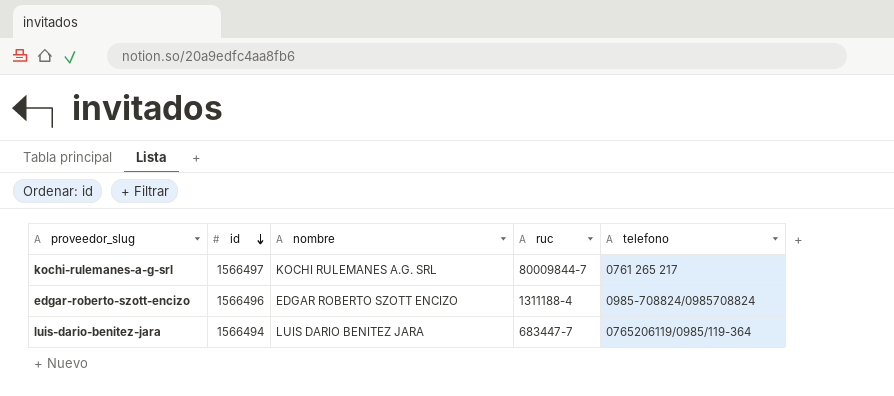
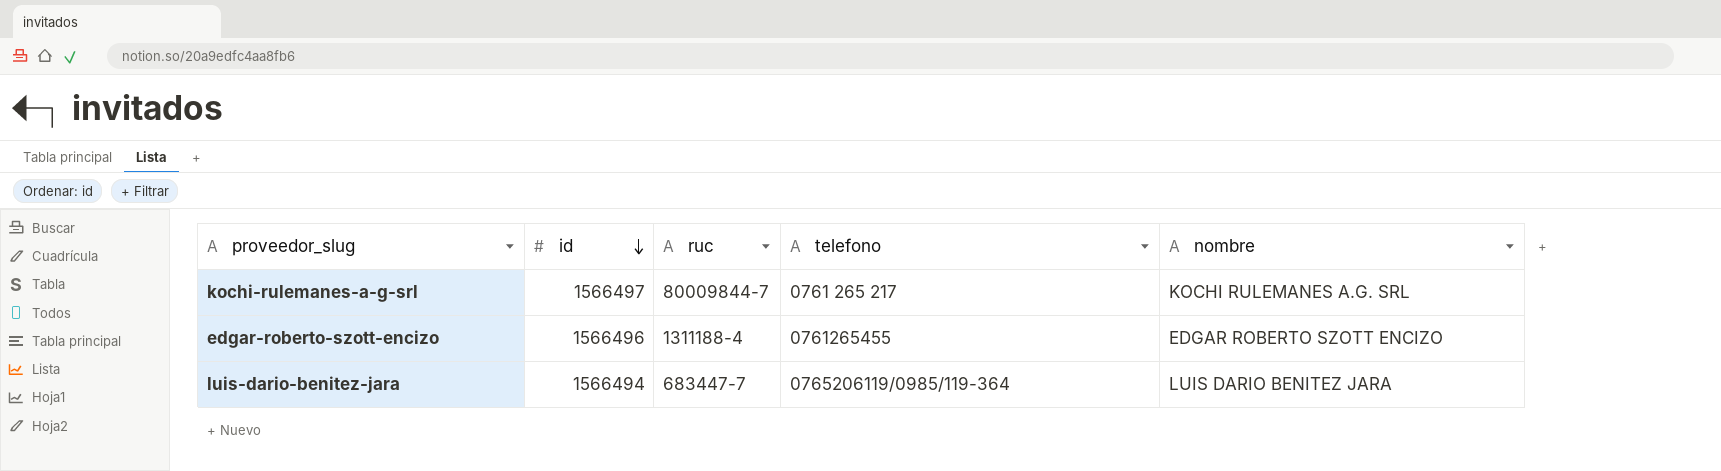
column nombre | position: 3 -> 5
edgar-roberto-szott-encizo | telefono: 0985-708824/0985708824 -> 0761265455

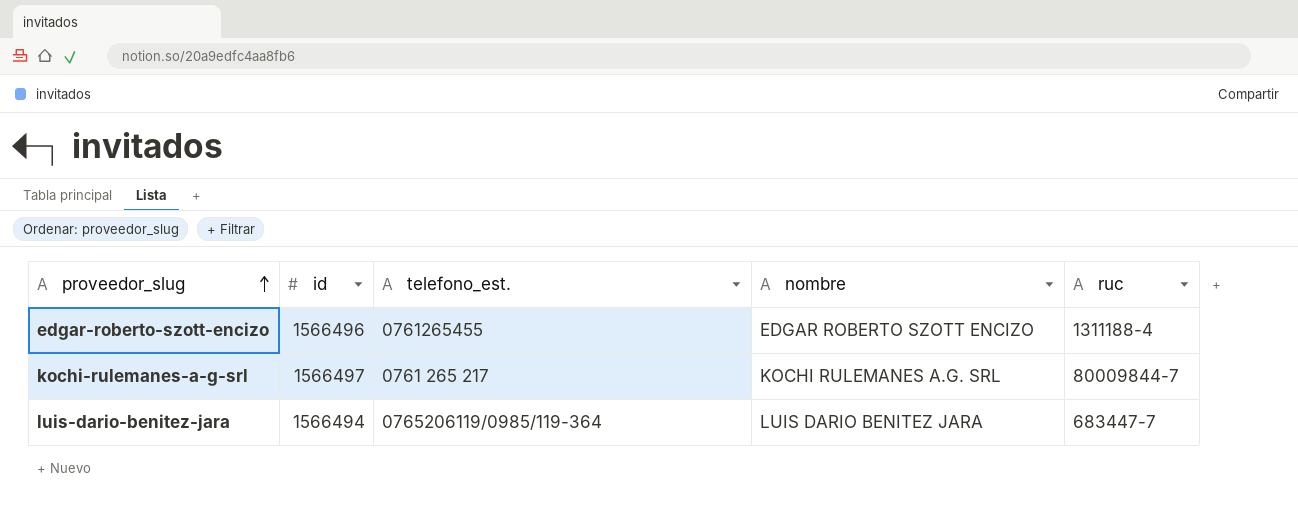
row order: id descending -> proveedor_slug ascending
column name: telefono -> telefono_est.
column ruc | position: 3 -> 5

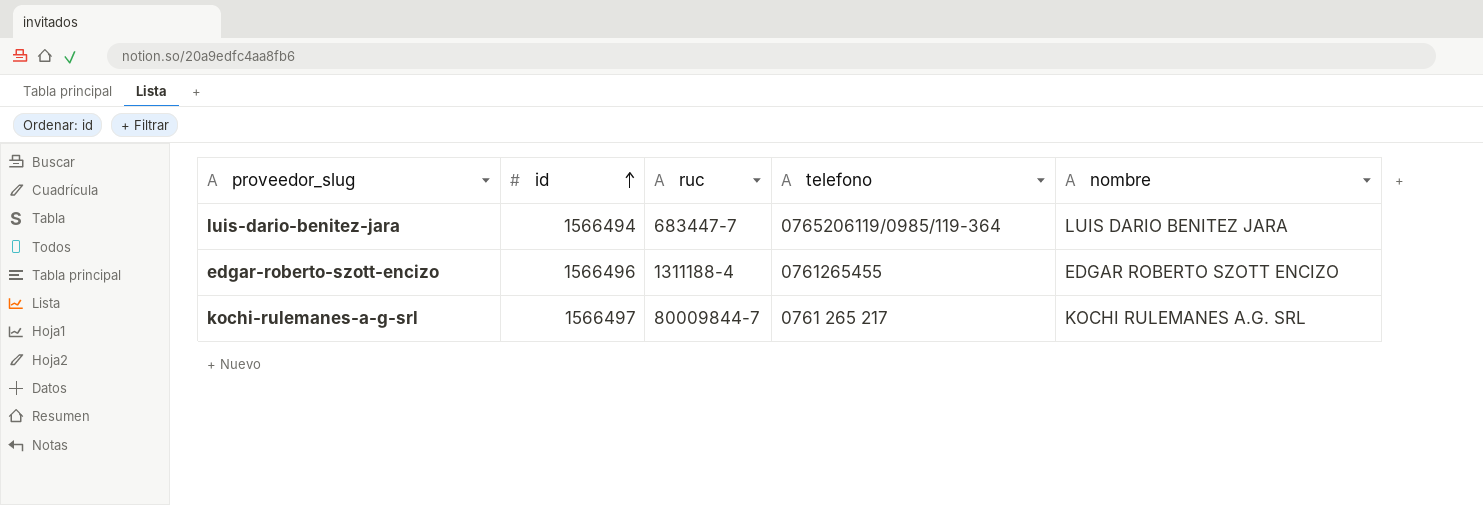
row order: proveedor_slug ascending -> id ascending
column ruc | position: 5 -> 3
column name: telefono_est. -> telefono

